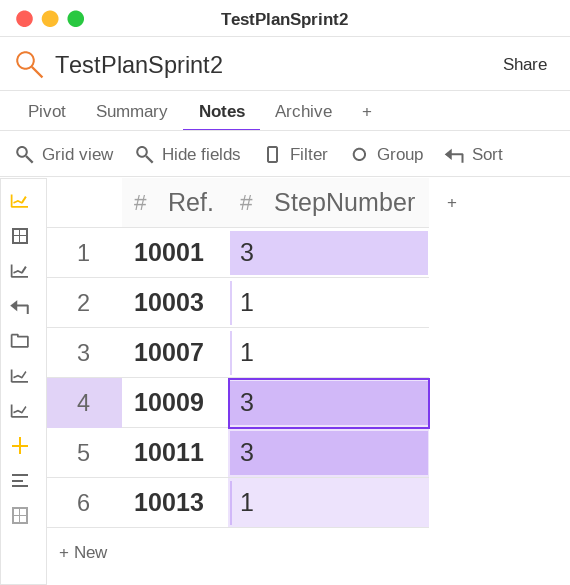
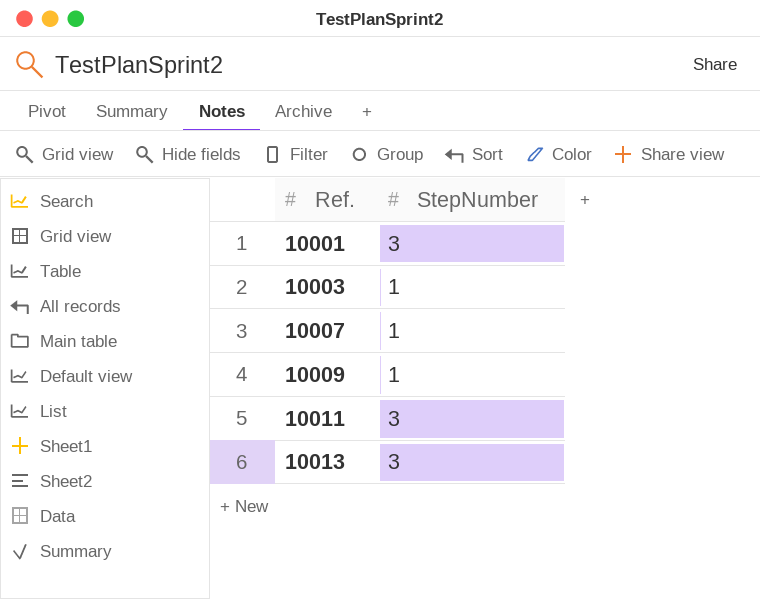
10009 | StepNumber: 3 -> 1
10013 | StepNumber: 1 -> 3

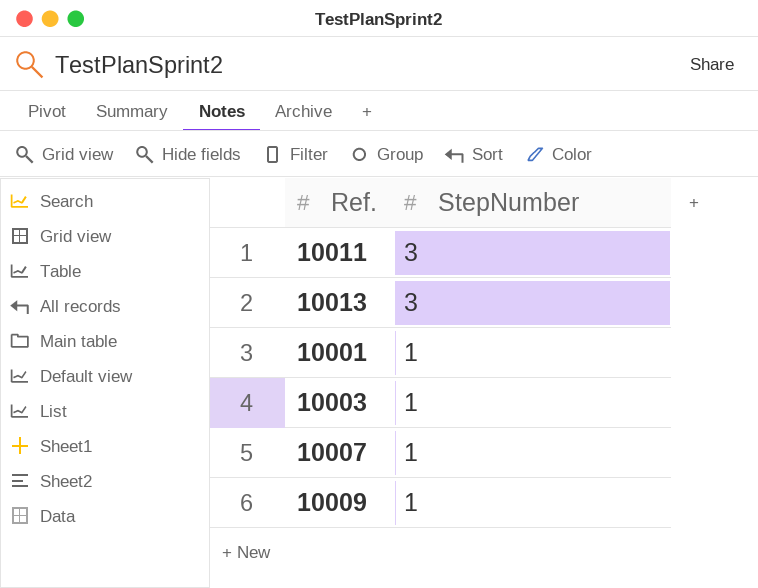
row order: Ref. ascending -> StepNumber descending
10001 | StepNumber: 3 -> 1

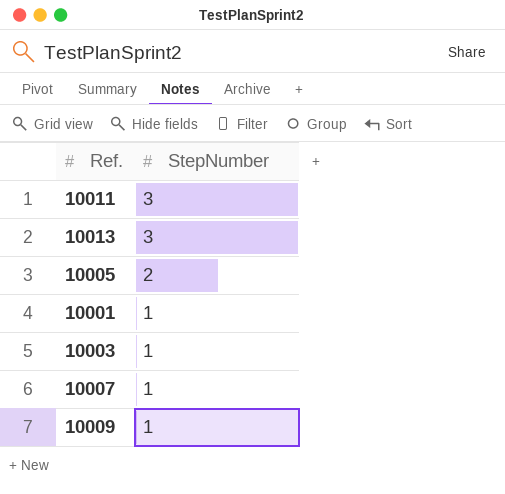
row 10005: none -> 2

